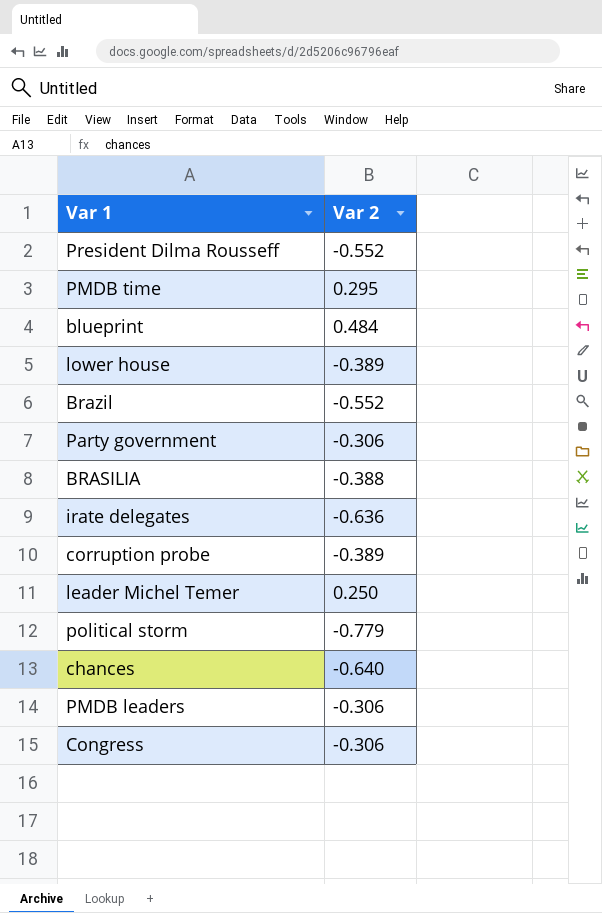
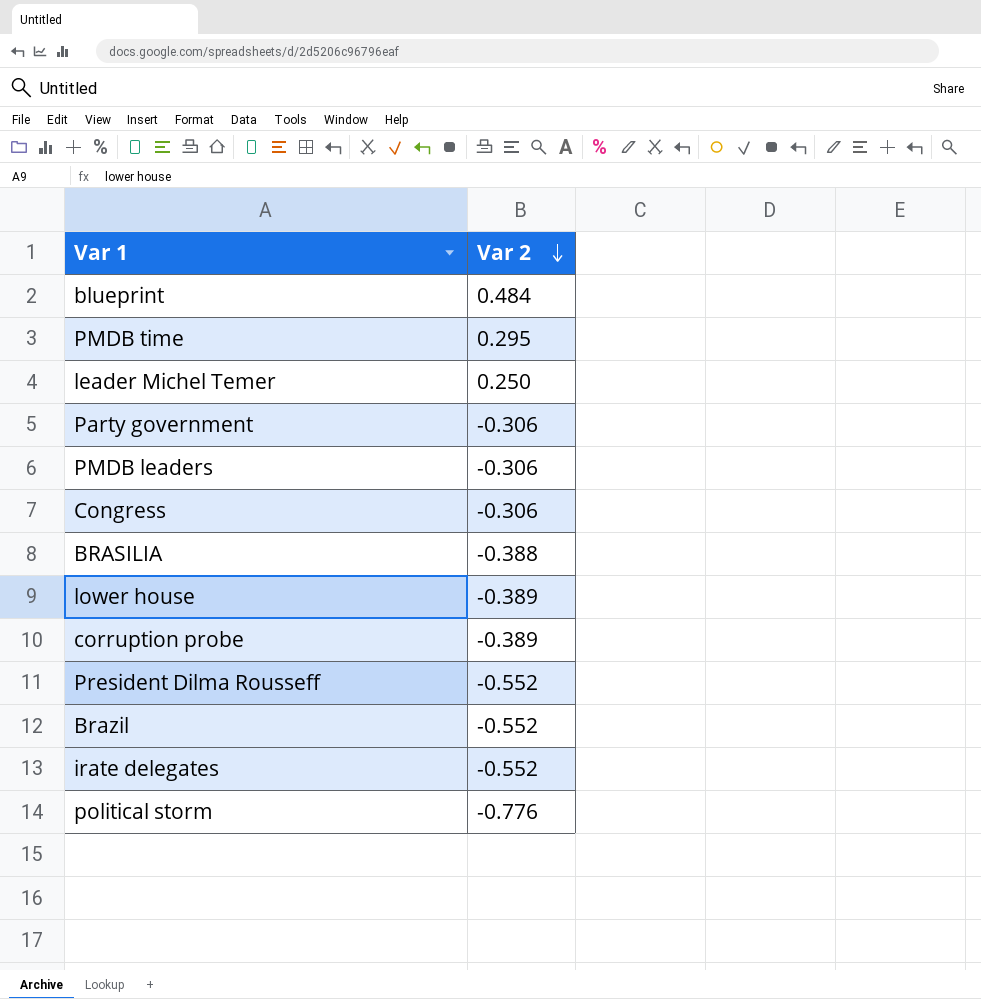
row order: none -> Var 2 descending
row chances: -0.640 -> none
irate delegates | Var 2: -0.636 -> -0.552
political storm | Var 2: -0.779 -> -0.776

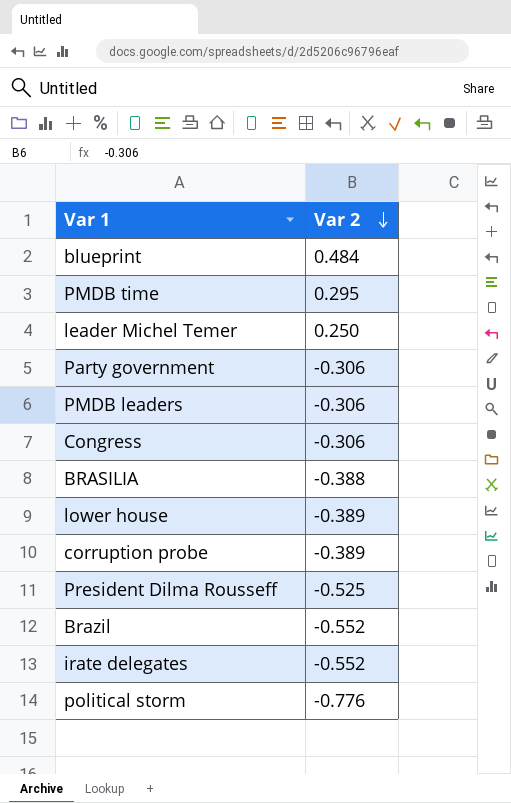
President Dilma Rousseff | Var 2: -0.552 -> -0.525

